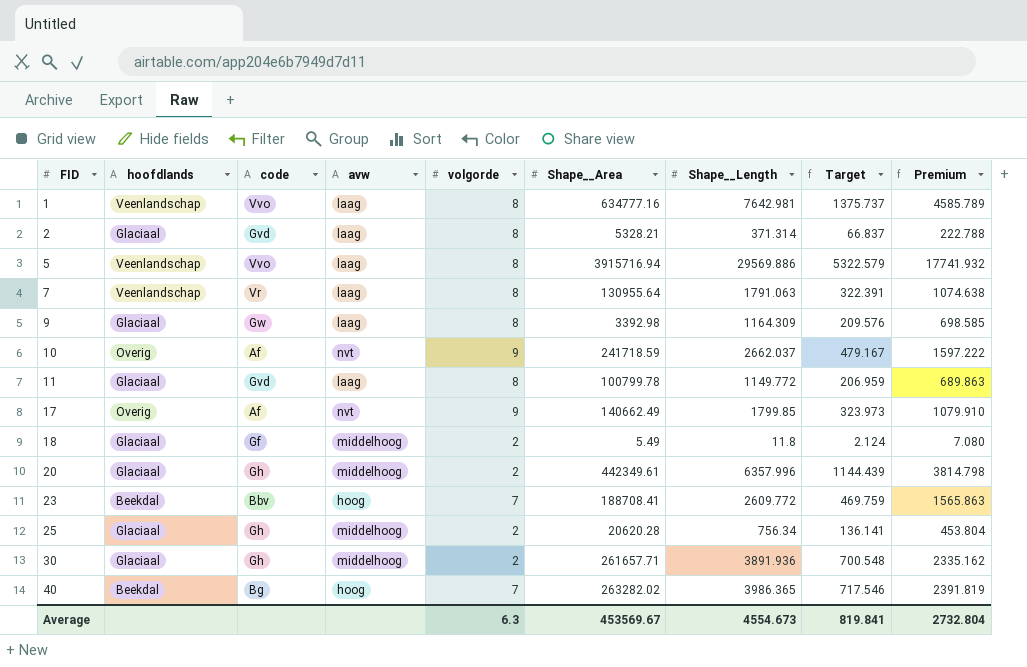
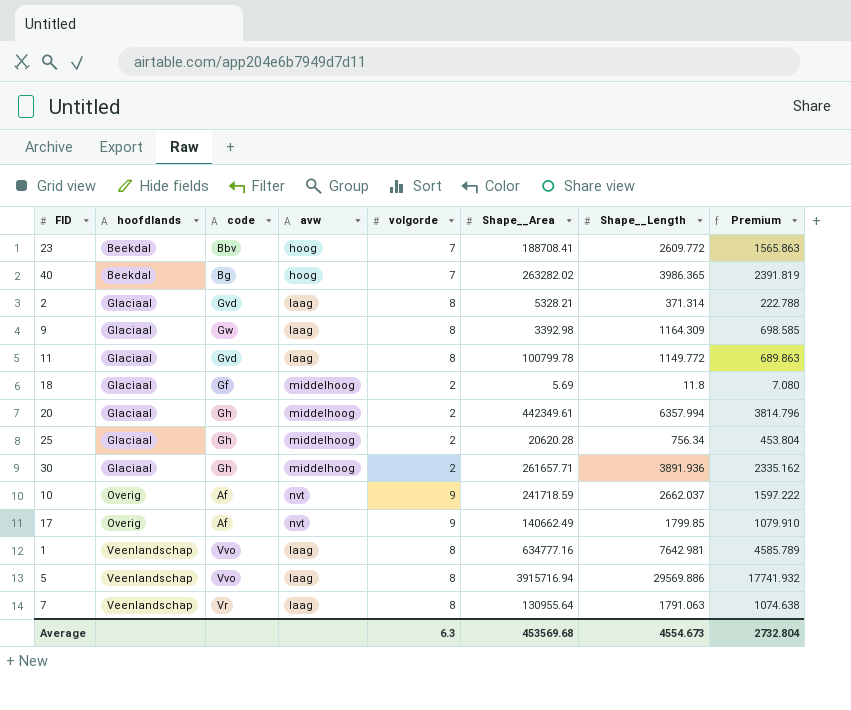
row order: FID ascending -> hoofdlands ascending
column Target | formula: [Shape__Length] * 0.18 -> none
18 | Shape__Area: 5.49 -> 5.69
20 | Shape__Length: 6357.996 -> 6357.994
20 | Premium: 3814.798 -> 3814.796
Average | Shape__Area: 453569.67 -> 453569.68

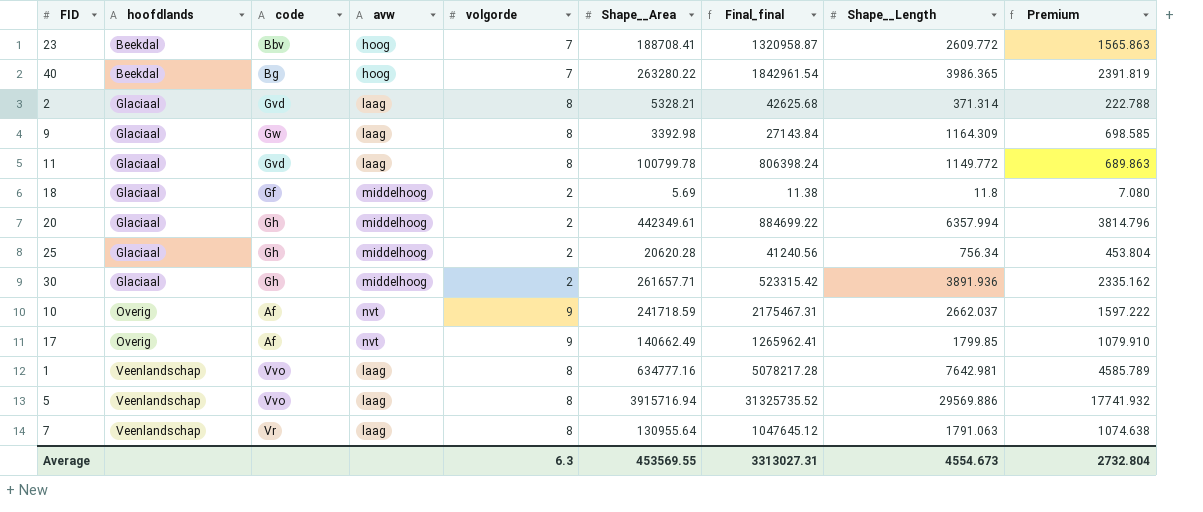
column Final_final | formula: none -> [volgorde] * [Shape__Area]
40 | Shape__Area: 263282.02 -> 263280.22
Average | Shape__Area: 453569.68 -> 453569.55

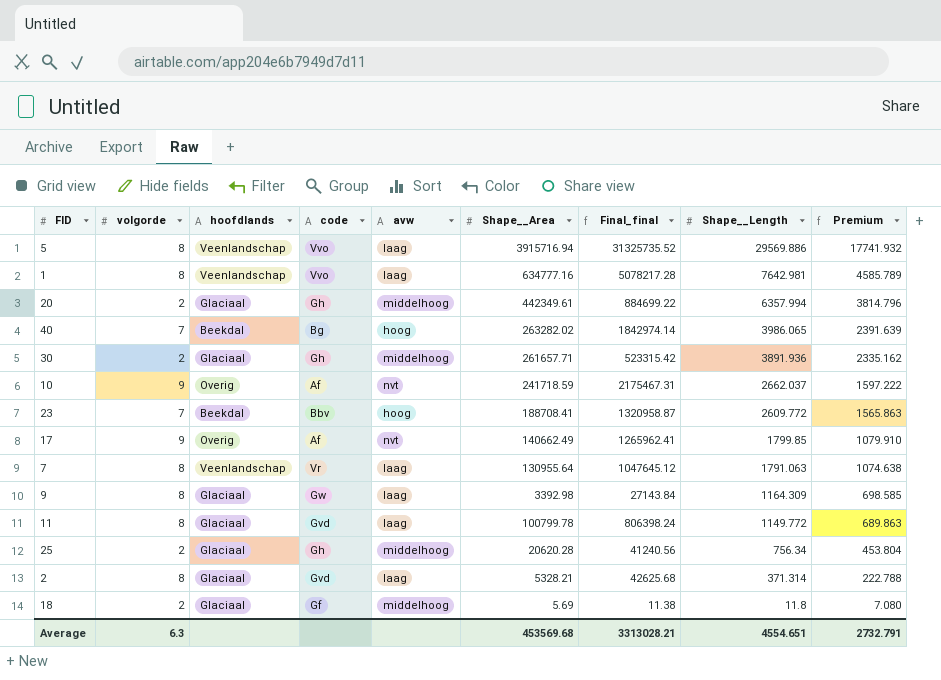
row order: hoofdlands ascending -> Shape__Length descending
column volgorde | position: 5 -> 2
40 | Shape__Area: 263280.22 -> 263282.02
40 | Final_final: 1842961.54 -> 1842974.14
40 | Shape__Length: 3986.365 -> 3986.065
40 | Premium: 2391.819 -> 2391.639
Average | Shape__Area: 453569.55 -> 453569.68
Average | Final_final: 3313027.31 -> 3313028.21
Average | Shape__Length: 4554.673 -> 4554.651
Average | Premium: 2732.804 -> 2732.791

